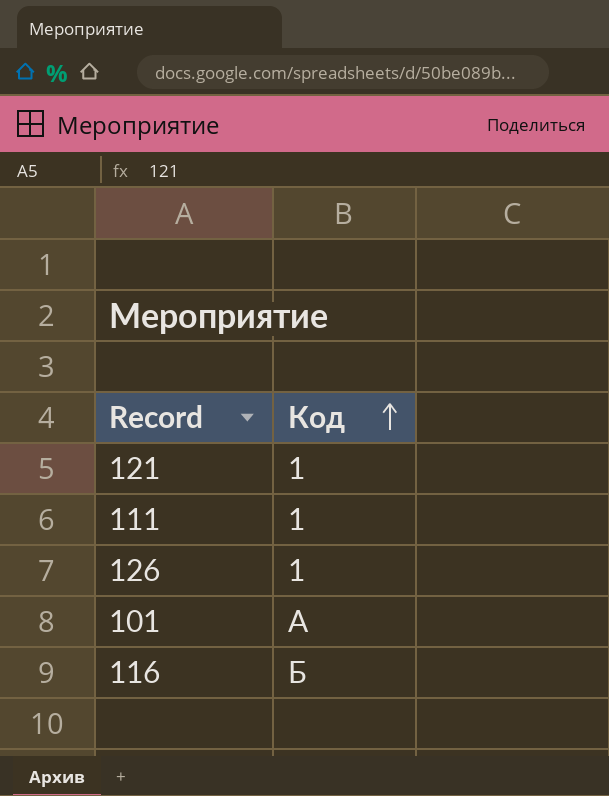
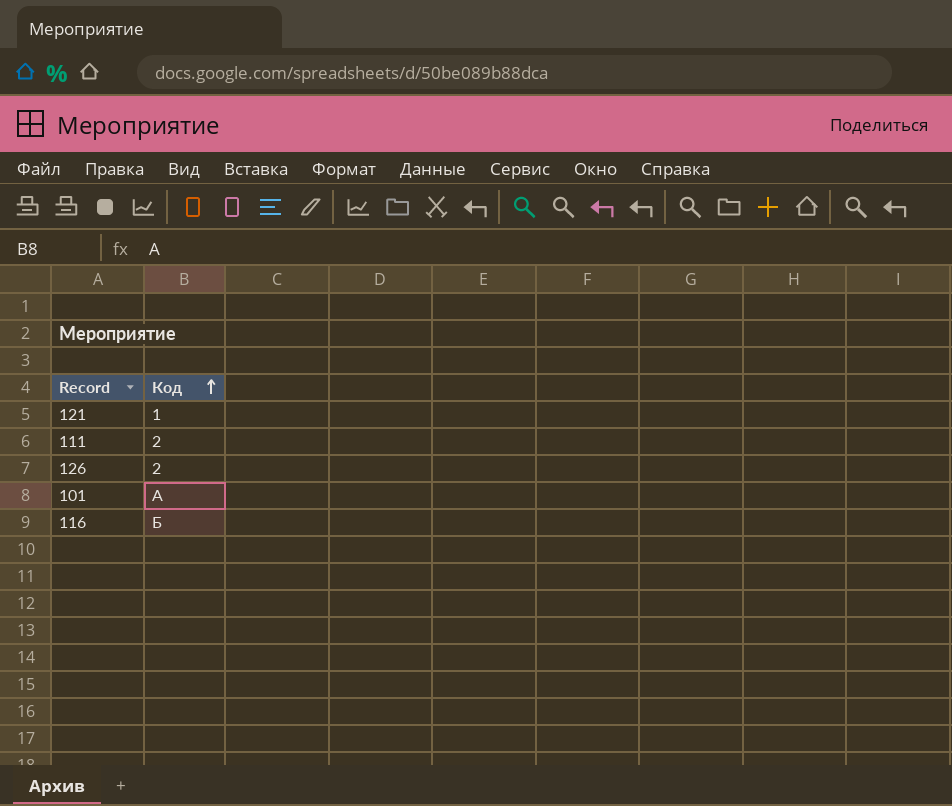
111 | Код: 1 -> 2
126 | Код: 1 -> 2

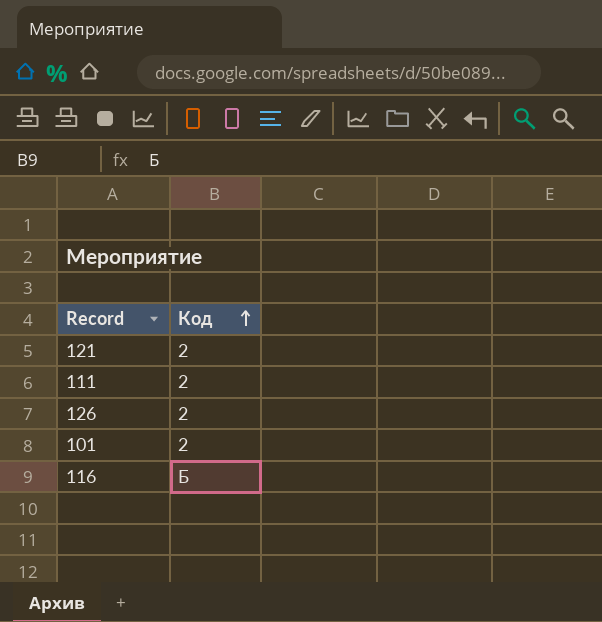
121 | Код: 1 -> 2
101 | Код: А -> 2

